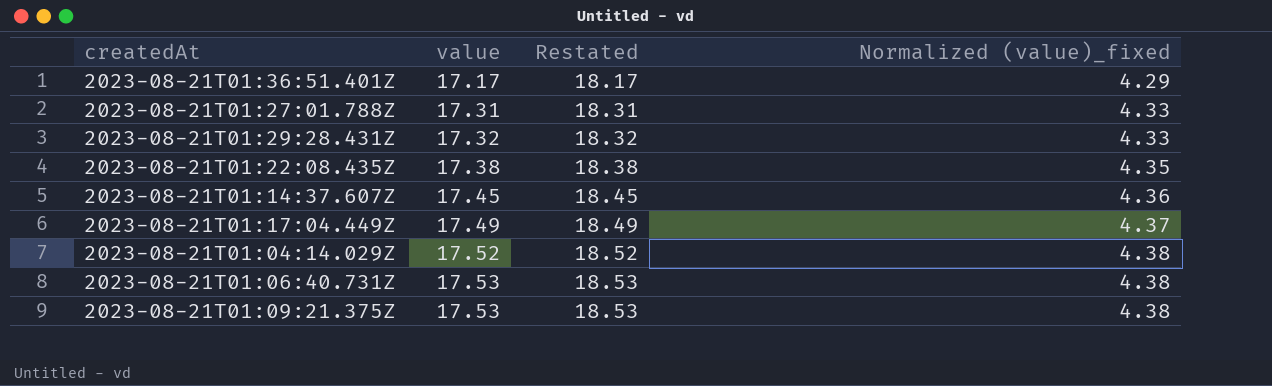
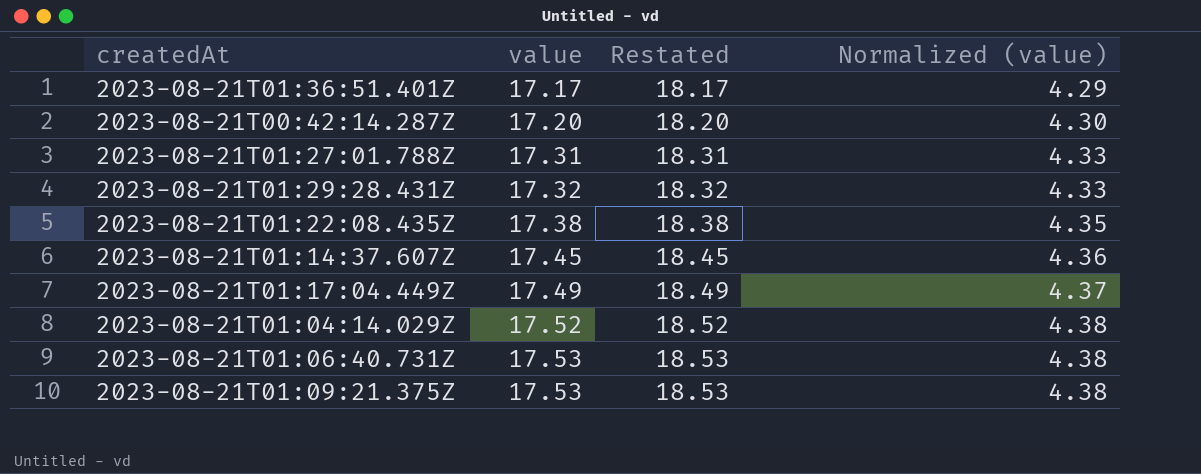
column name: Normalized (value)_fixed -> Normalized (value)
row 2023-08-21T00:42:14.287Z: none -> 17.20 | 18.20 | 4.30

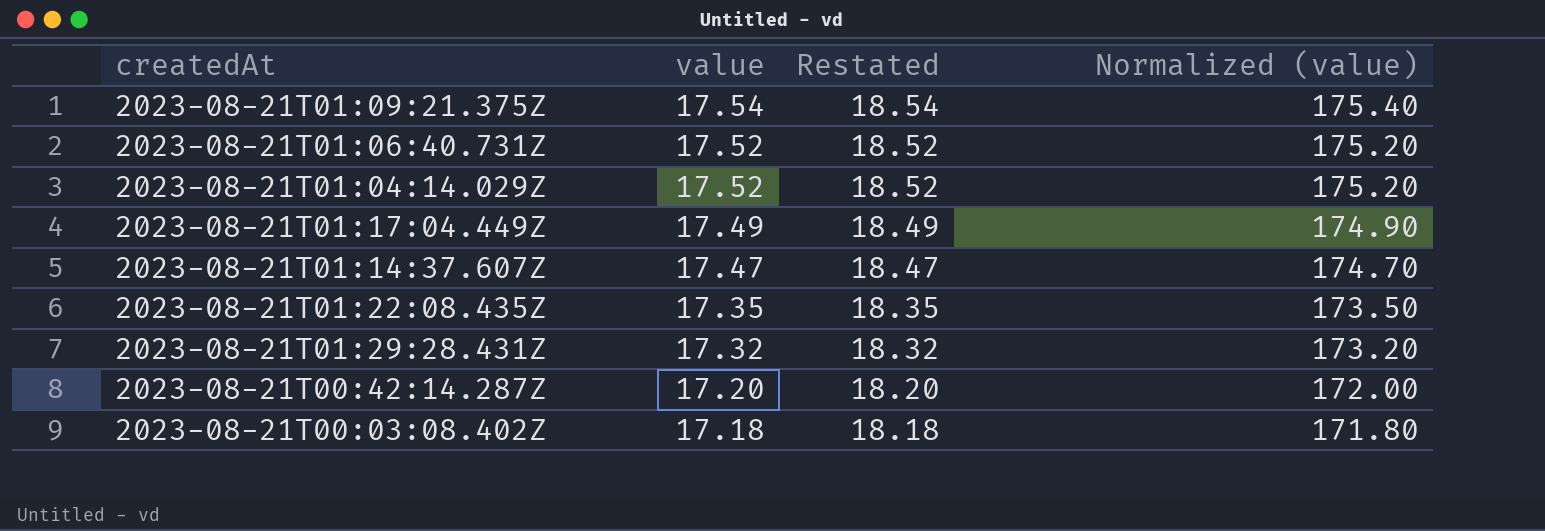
row order: value ascending -> value descending
column Normalized (value) | formula: [value] * 0.25 -> [value] * 10
row 2023-08-21T01:36:51.401Z: 17.17 | 18.17 | 4.29 -> none
row 2023-08-21T01:27:01.788Z: 17.31 | 18.31 | 4.33 -> none
2023-08-21T01:09:21.375Z | value: 17.53 -> 17.54
2023-08-21T01:09:21.375Z | Restated: 18.53 -> 18.54
2023-08-21T01:06:40.731Z | value: 17.53 -> 17.52
2023-08-21T01:06:40.731Z | Restated: 18.53 -> 18.52
2023-08-21T01:14:37.607Z | value: 17.45 -> 17.47
2023-08-21T01:14:37.607Z | Restated: 18.45 -> 18.47
2023-08-21T01:22:08.435Z | value: 17.38 -> 17.35
2023-08-21T01:22:08.435Z | Restated: 18.38 -> 18.35
row 2023-08-21T00:03:08.402Z: none -> 17.18 | 18.18 | 171.80

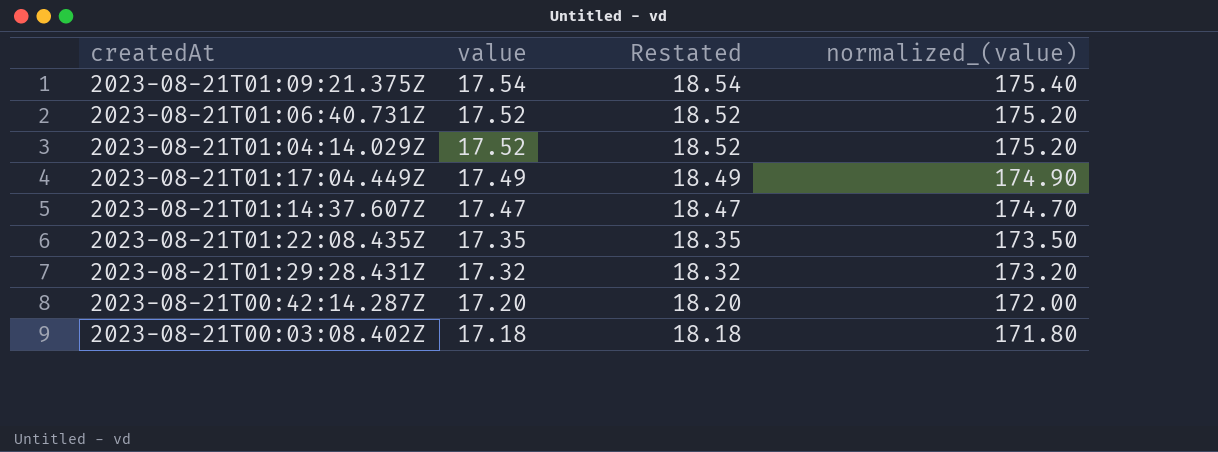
column name: Normalized (value) -> normalized_(value)

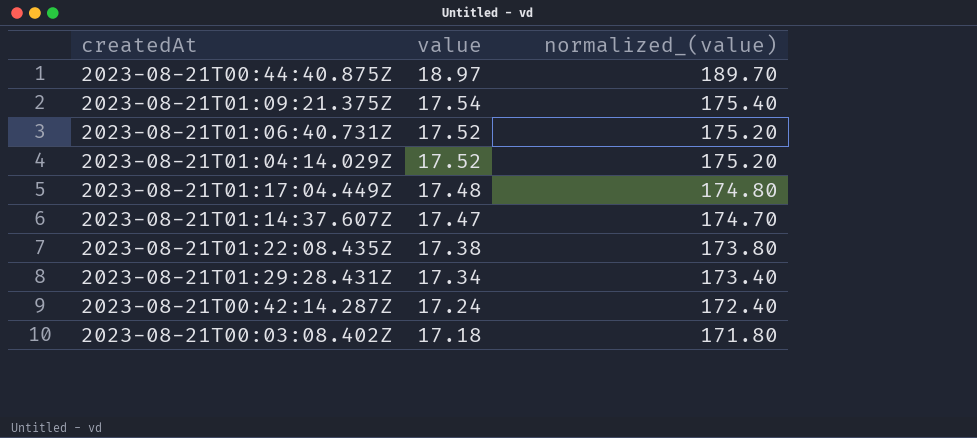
column Restated | formula: [value] + 1 -> none
row 2023-08-21T00:44:40.875Z: none -> 18.97 | 189.70
2023-08-21T01:17:04.449Z | value: 17.49 -> 17.48
2023-08-21T01:17:04.449Z | normalized_(value): 174.90 -> 174.80
2023-08-21T01:22:08.435Z | value: 17.35 -> 17.38
2023-08-21T01:22:08.435Z | normalized_(value): 173.50 -> 173.80
2023-08-21T01:29:28.431Z | value: 17.32 -> 17.34
2023-08-21T01:29:28.431Z | normalized_(value): 173.20 -> 173.40
2023-08-21T00:42:14.287Z | value: 17.20 -> 17.24
2023-08-21T00:42:14.287Z | normalized_(value): 172.00 -> 172.40

